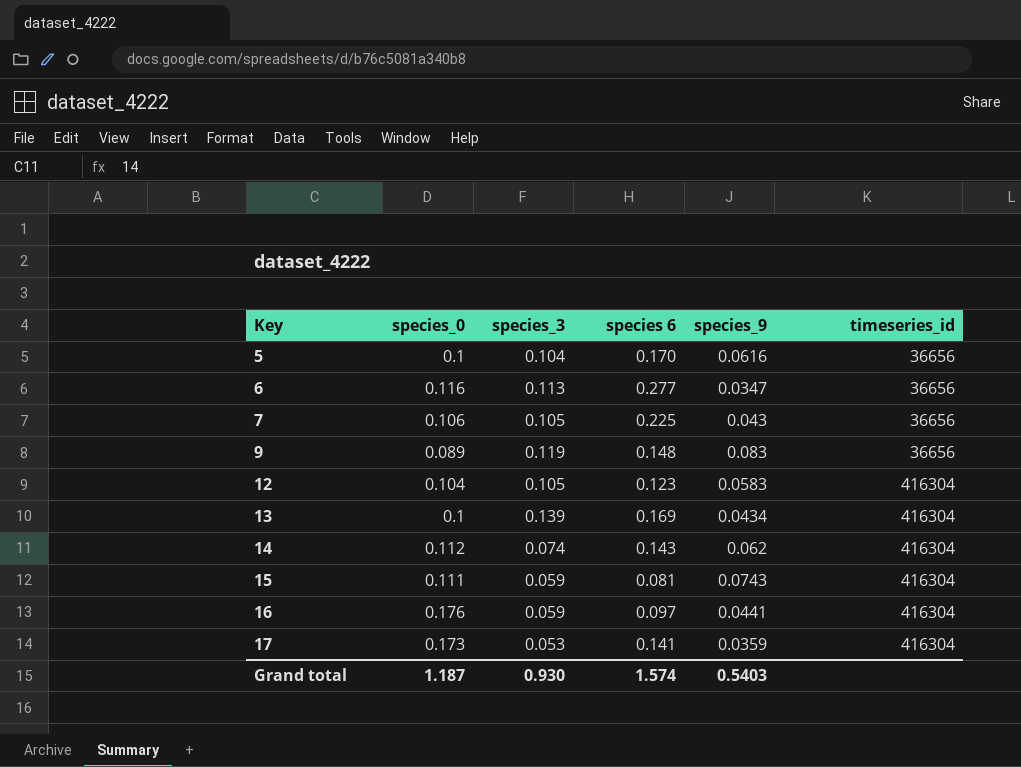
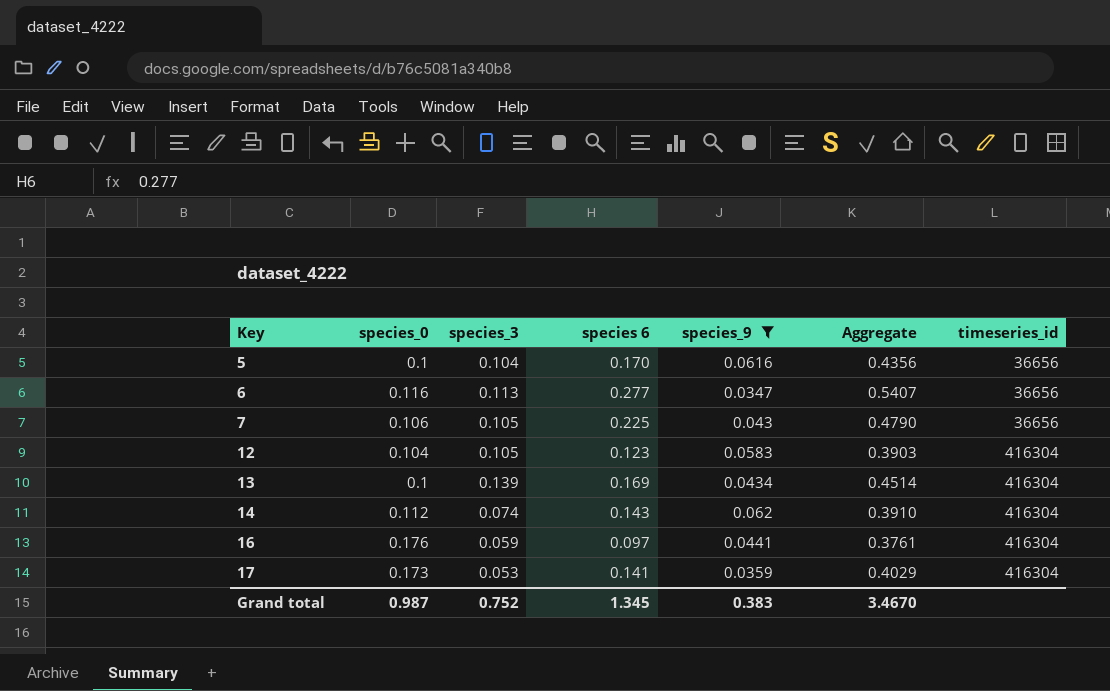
filter: none -> species_9 <= 0.062
column Aggregate | formula: none -> [species_0] + [species_3] + [species 6] + [species_9]
Grand total | species_0: 1.187 -> 0.987
Grand total | species_3: 0.930 -> 0.752
Grand total | species 6: 1.574 -> 1.345
Grand total | species_9: 0.5403 -> 0.383

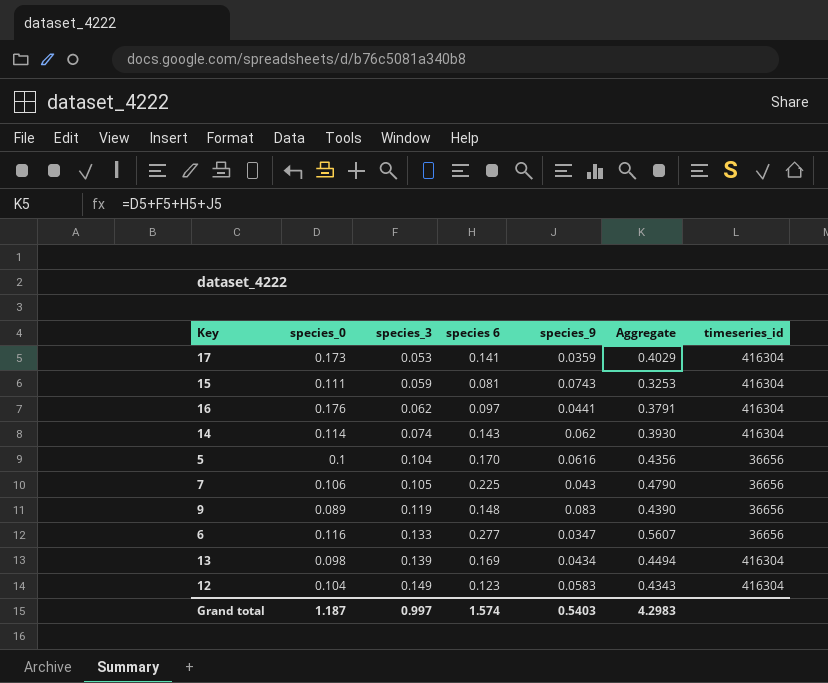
filter: species_9 <= 0.062 -> none
row order: Key ascending -> species_3 ascending
16 | species_3: 0.059 -> 0.062
16 | Aggregate: 0.3761 -> 0.3791
14 | species_0: 0.112 -> 0.114
14 | Aggregate: 0.3910 -> 0.3930
6 | species_3: 0.113 -> 0.133
6 | Aggregate: 0.5407 -> 0.5607
13 | species_0: 0.1 -> 0.098
13 | Aggregate: 0.4514 -> 0.4494
12 | species_3: 0.105 -> 0.149
12 | Aggregate: 0.3903 -> 0.4343
Grand total | species_0: 0.987 -> 1.187
Grand total | species_3: 0.752 -> 0.997
Grand total | species 6: 1.345 -> 1.574
Grand total | species_9: 0.383 -> 0.5403
Grand total | Aggregate: 3.4670 -> 4.2983

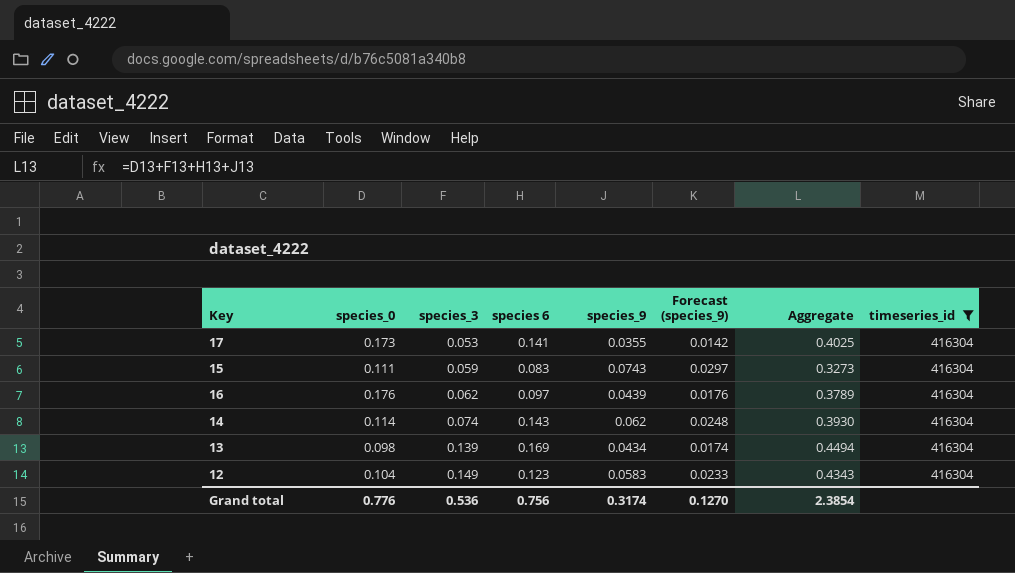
filter: none -> timeseries_id = 416304
column Forecast (species_9) | formula: none -> [species_9] * 0.4
17 | species_9: 0.0359 -> 0.0355
17 | Aggregate: 0.4029 -> 0.4025
15 | species 6: 0.081 -> 0.083
15 | Aggregate: 0.3253 -> 0.3273
16 | species_9: 0.0441 -> 0.0439
16 | Aggregate: 0.3791 -> 0.3789
Grand total | species_0: 1.187 -> 0.776
Grand total | species_3: 0.997 -> 0.536
Grand total | species 6: 1.574 -> 0.756
Grand total | species_9: 0.5403 -> 0.3174
Grand total | Aggregate: 4.2983 -> 2.3854

